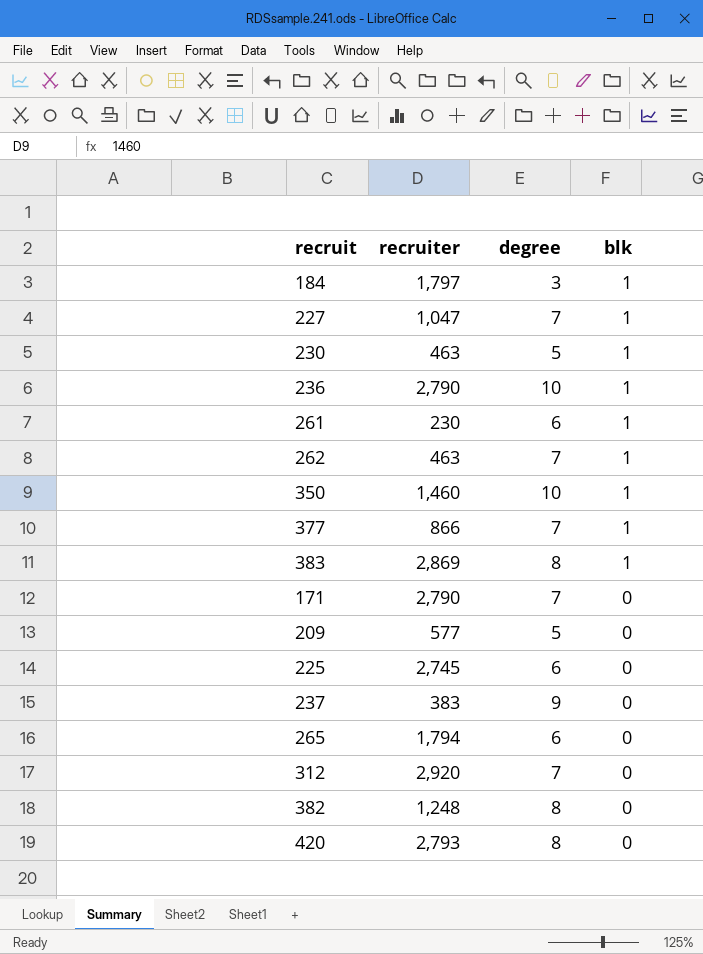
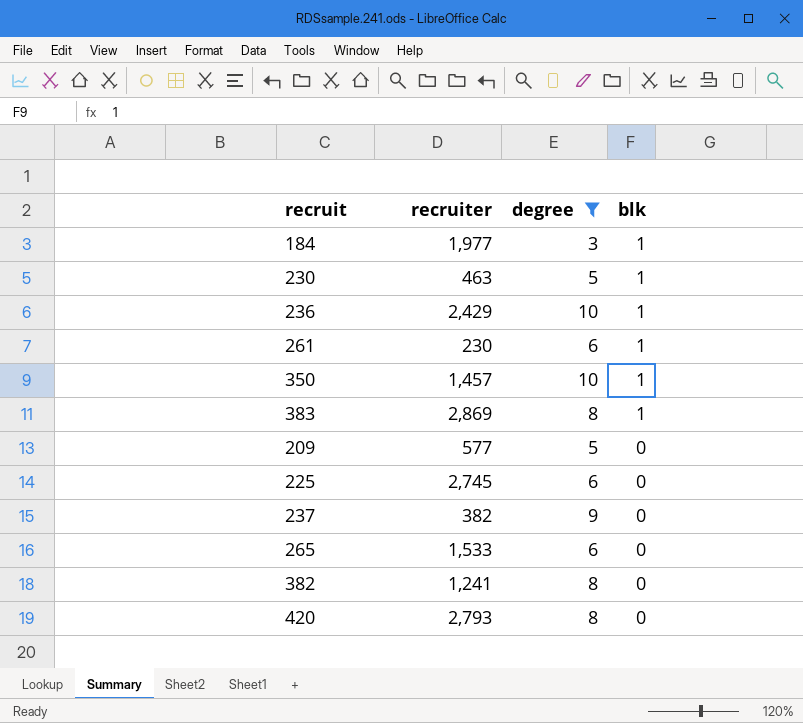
filter: none -> degree != 7
184 | recruiter: 1,797 -> 1,977
236 | recruiter: 2,790 -> 2,429
350 | recruiter: 1,460 -> 1,457
237 | recruiter: 383 -> 382
265 | recruiter: 1,794 -> 1,533
382 | recruiter: 1,248 -> 1,241

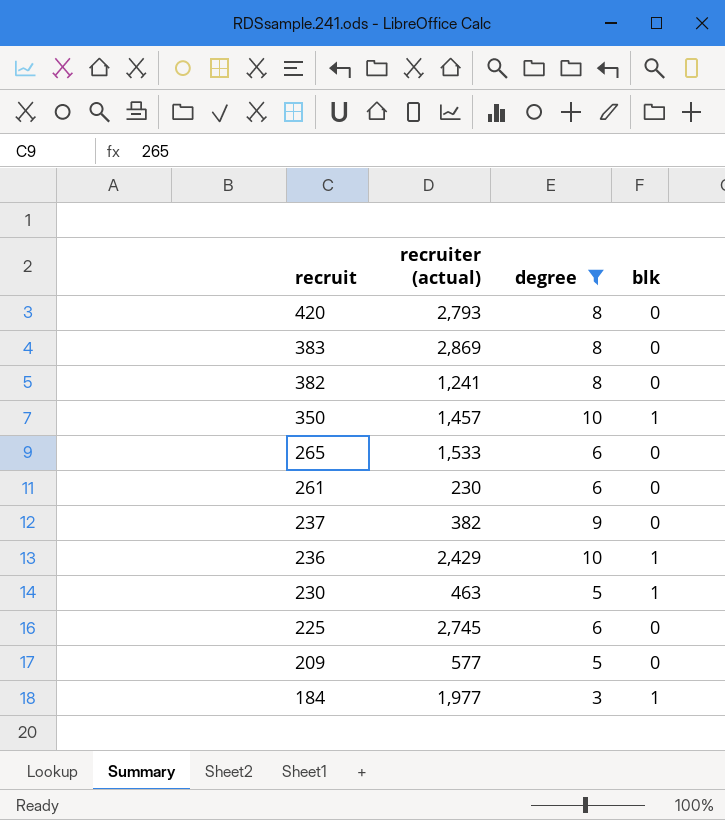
row order: blk descending -> recruit descending
column name: recruiter -> recruiter (actual)
383 | blk: 1 -> 0
261 | blk: 1 -> 0

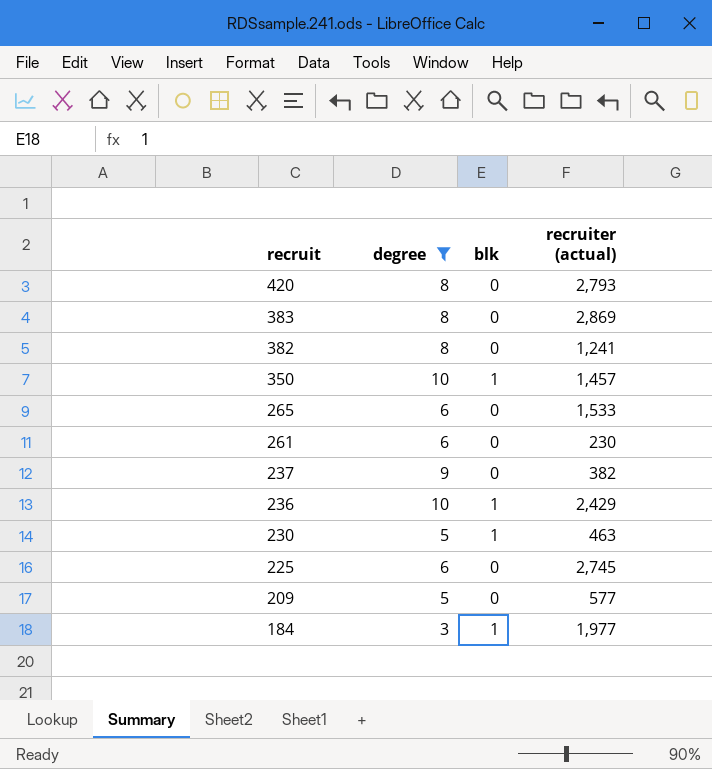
column recruiter (actual) | position: 2 -> 4

